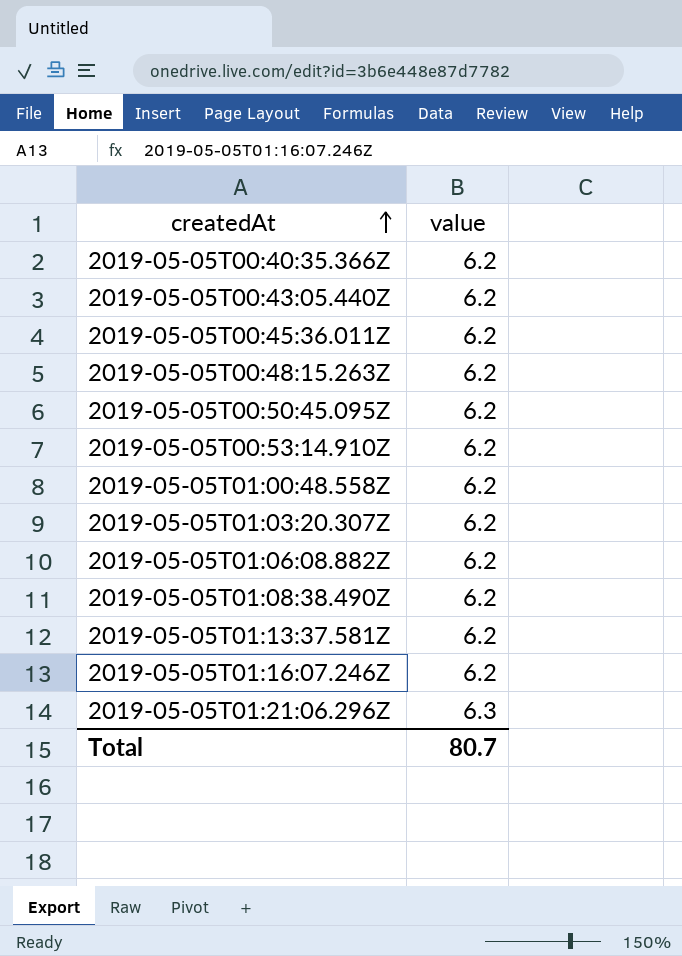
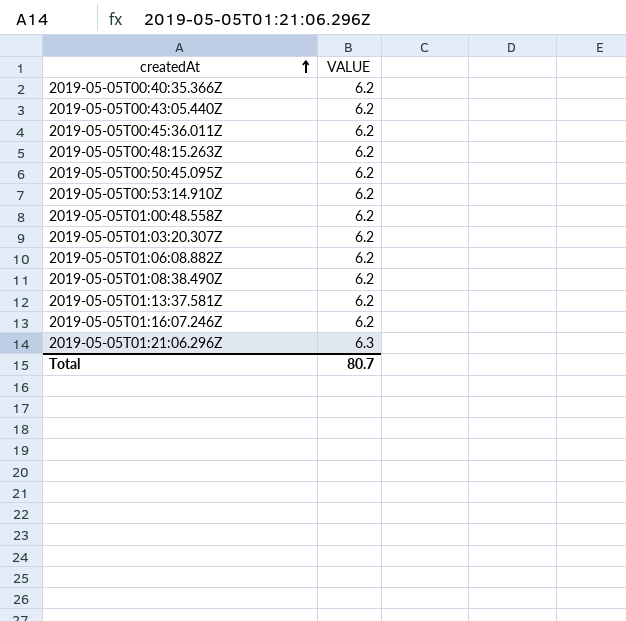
column name: value -> VALUE

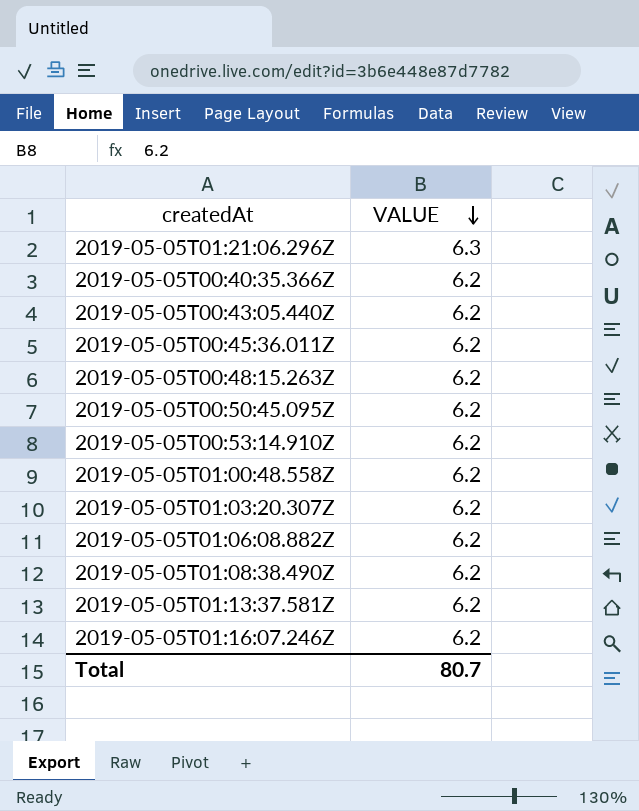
row order: createdAt ascending -> VALUE descending

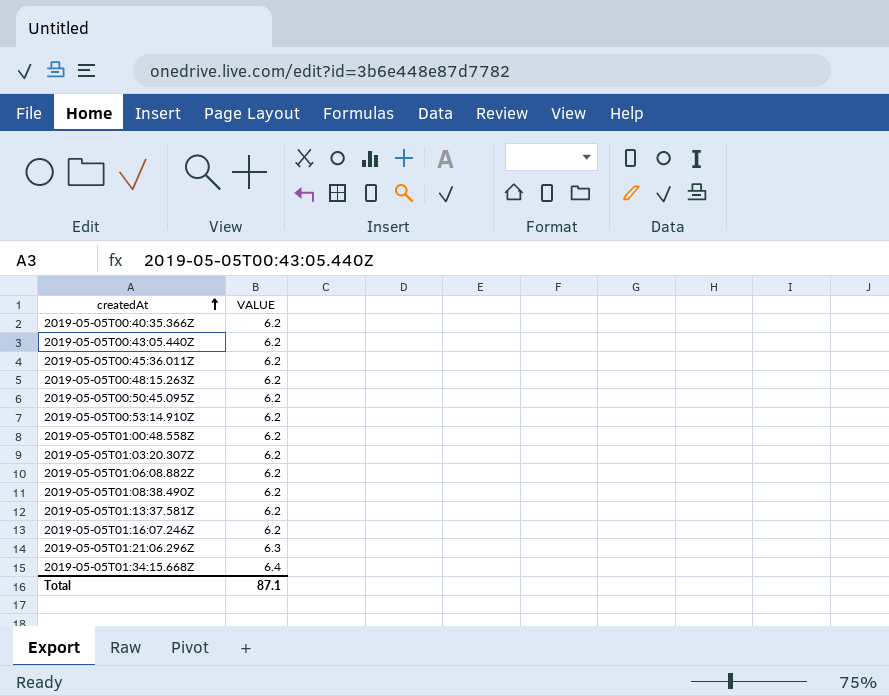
row order: VALUE descending -> createdAt ascending
row 2019-05-05T01:34:15.668Z: none -> 6.4
Total | VALUE: 80.7 -> 87.1

